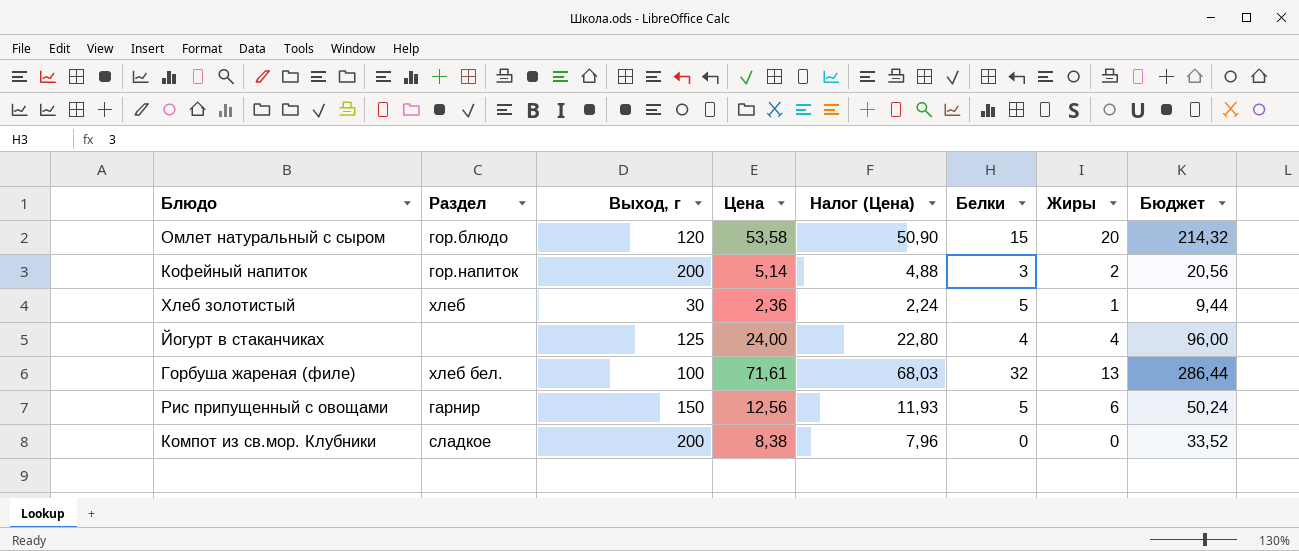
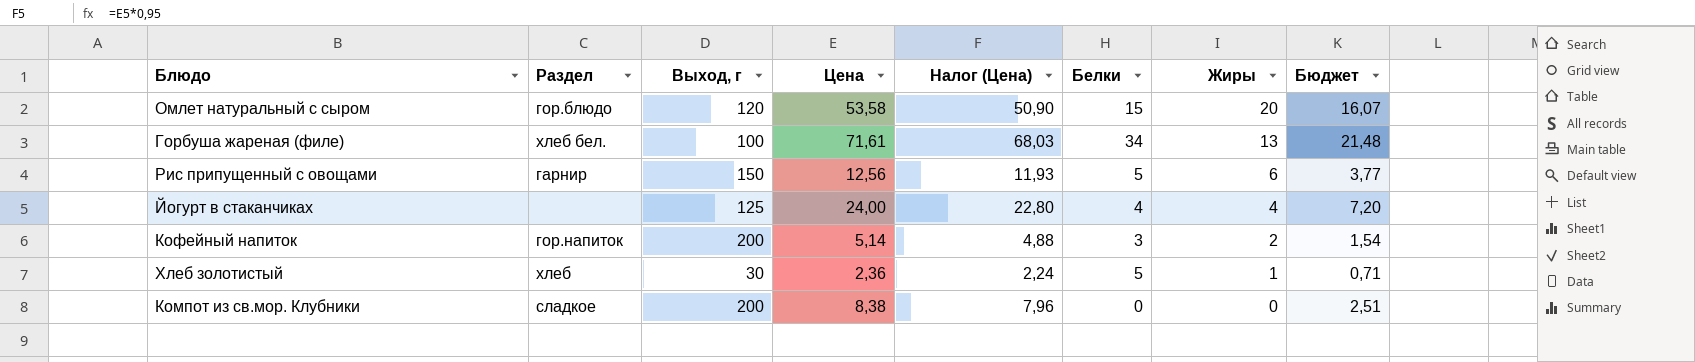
row order: none -> Жиры descending
column Бюджет | formula: [Цена] * 4 -> [Цена] * 0,3
Горбуша жареная (филе) | Белки: 32 -> 34

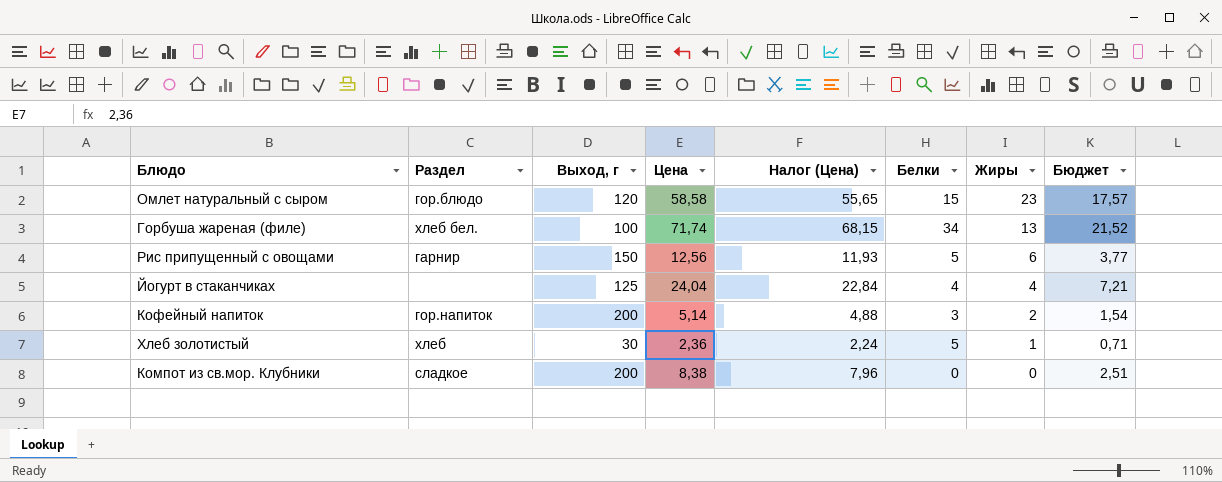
Омлет натуральный с сыром | Цена: 53,58 -> 58,58
Омлет натуральный с сыром | Налог (Цена): 50,90 -> 55,65
Омлет натуральный с сыром | Жиры: 20 -> 23
Омлет натуральный с сыром | Бюджет: 16,07 -> 17,57
Горбуша жареная (филе) | Цена: 71,61 -> 71,74
Горбуша жареная (филе) | Налог (Цена): 68,03 -> 68,15
Горбуша жареная (филе) | Бюджет: 21,48 -> 21,52
Йогурт в стаканчиках | Цена: 24,00 -> 24,04
Йогурт в стаканчиках | Налог (Цена): 22,80 -> 22,84
Йогурт в стаканчиках | Бюджет: 7,20 -> 7,21

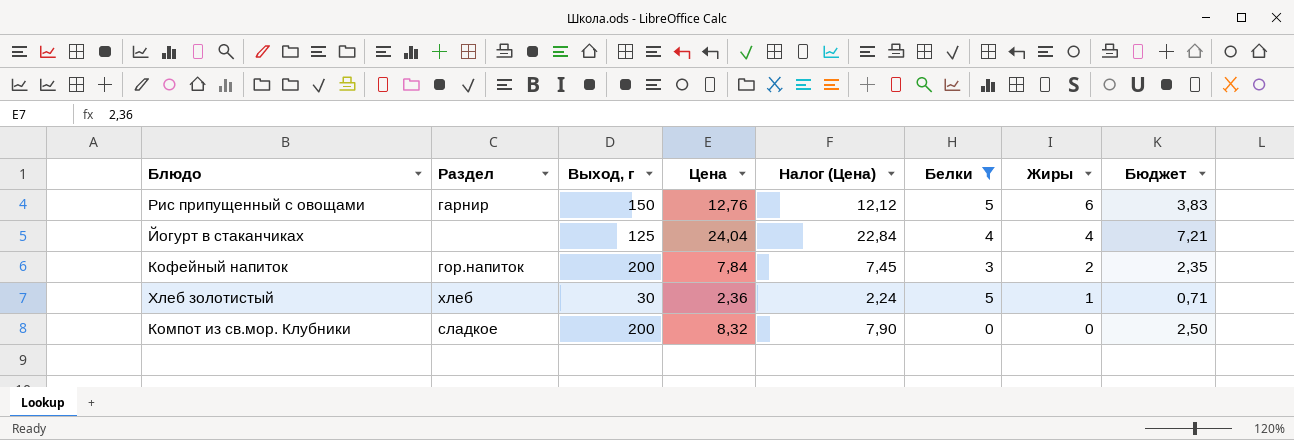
filter: none -> Белки <= 5
Рис припущенный с овощами | Цена: 12,56 -> 12,76
Рис припущенный с овощами | Налог (Цена): 11,93 -> 12,12
Рис припущенный с овощами | Бюджет: 3,77 -> 3,83
Кофейный напиток | Цена: 5,14 -> 7,84
Кофейный напиток | Налог (Цена): 4,88 -> 7,45
Кофейный напиток | Бюджет: 1,54 -> 2,35
Компот из св.мор. Клубники | Цена: 8,38 -> 8,32
Компот из св.мор. Клубники | Налог (Цена): 7,96 -> 7,90
Компот из св.мор. Клубники | Бюджет: 2,51 -> 2,50

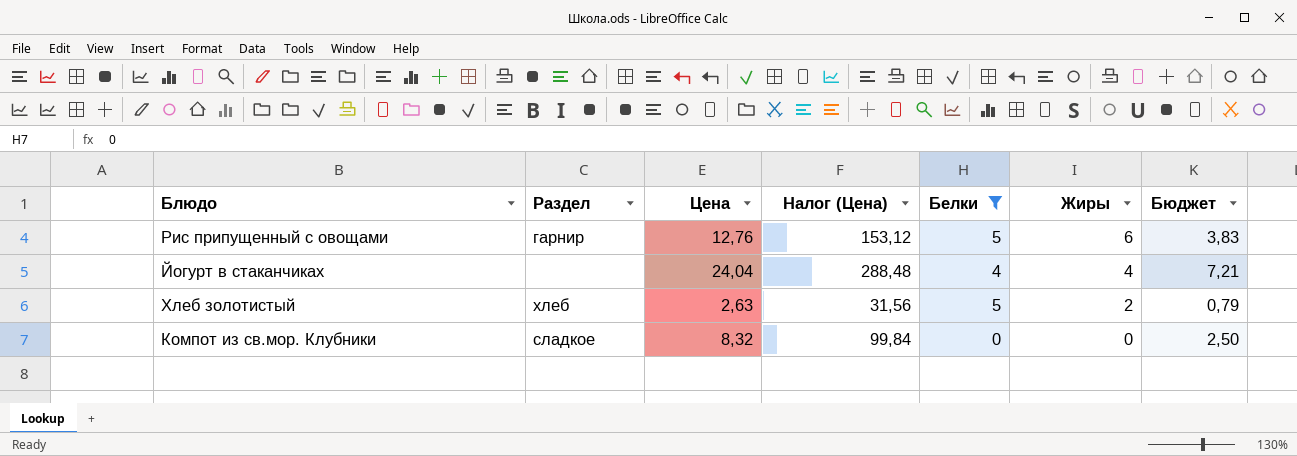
column Выход, г | position: 3 -> none
column Налог (Цена) | formula: [Цена] * 0,95 -> [Цена] * 12
row Кофейный напиток: гор.напиток | 200 | 7,84 | 7,45 | 3 | 2 | 2,35 -> none
Хлеб золотистый | Цена: 2,36 -> 2,63
Хлеб золотистый | Жиры: 1 -> 2
Хлеб золотистый | Бюджет: 0,71 -> 0,79

